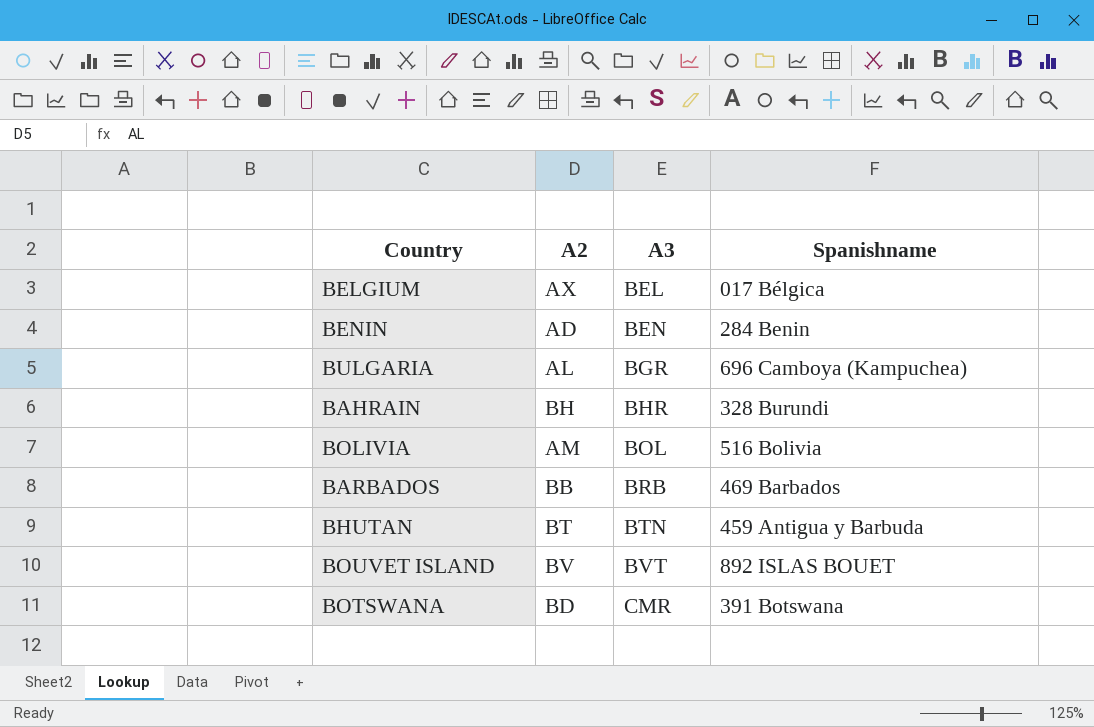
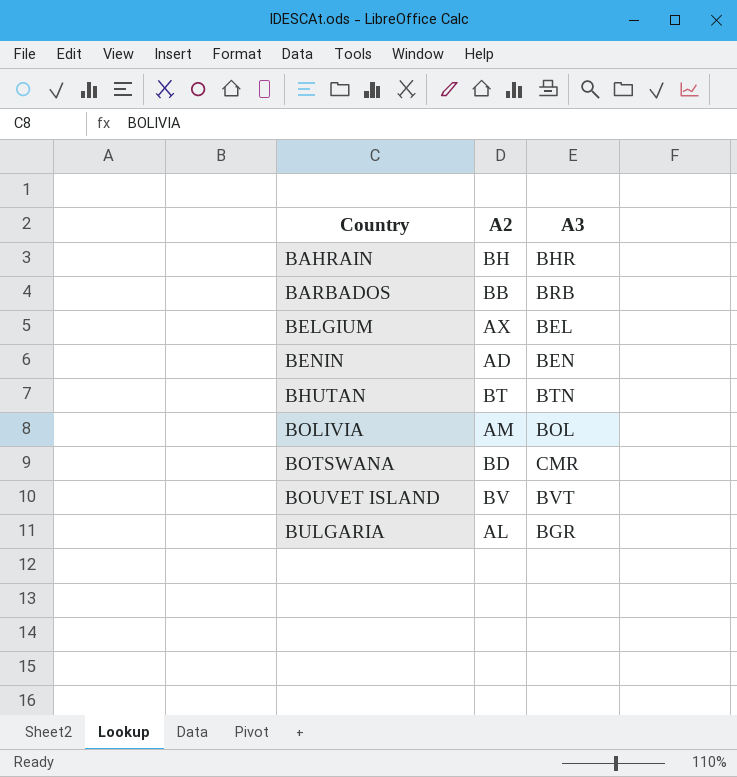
row order: A3 ascending -> Country ascending
column Spanishname | position: 4 -> none

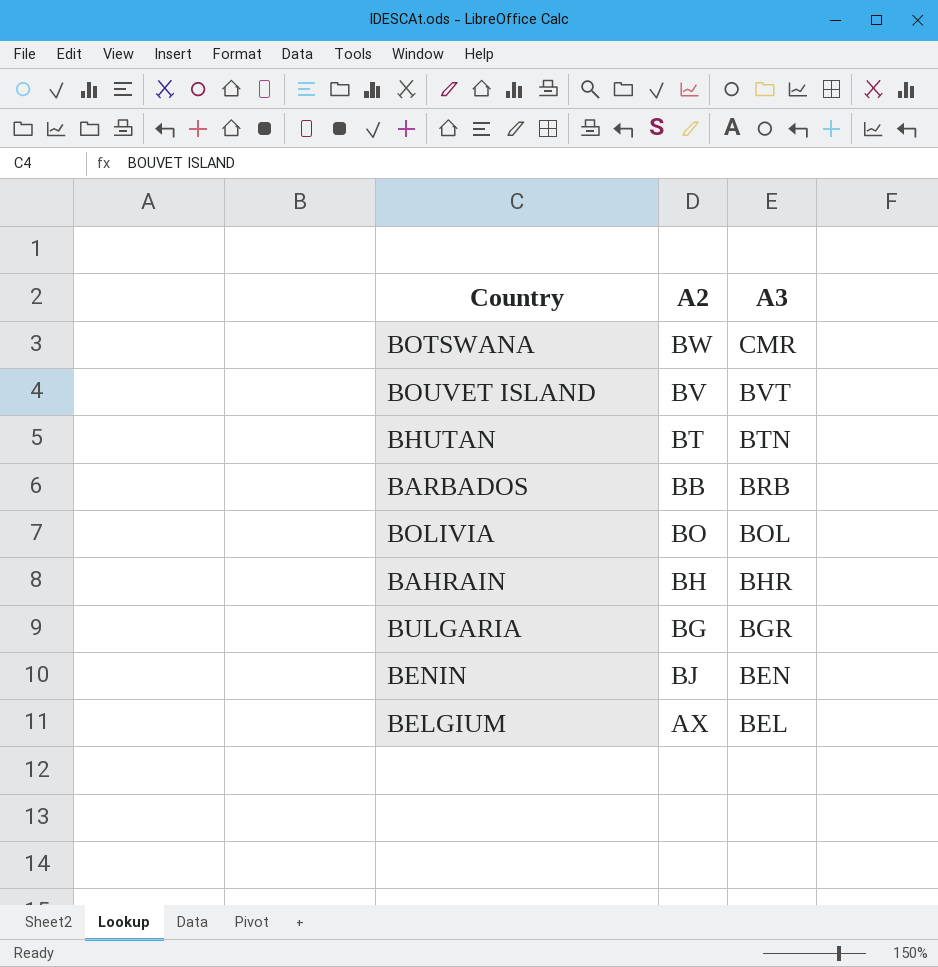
row order: Country ascending -> A3 descending
BOTSWANA | A2: BD -> BW
BOLIVIA | A2: AM -> BO
BULGARIA | A2: AL -> BG
BENIN | A2: AD -> BJ

